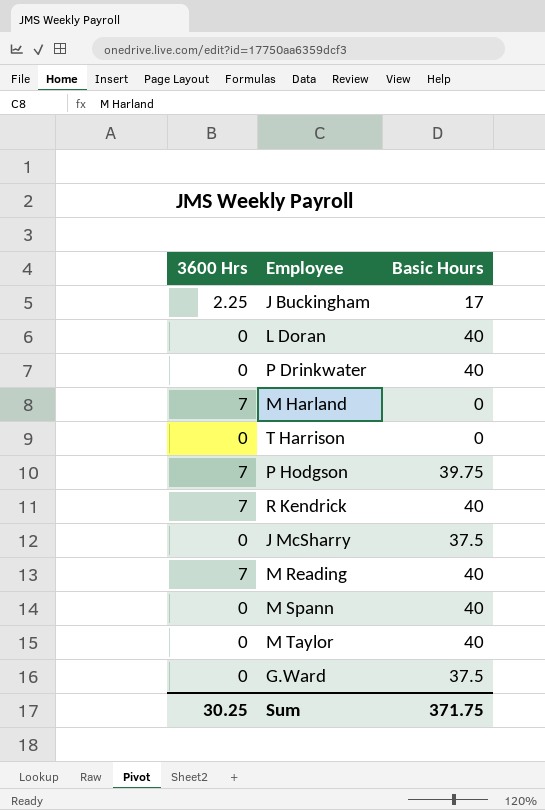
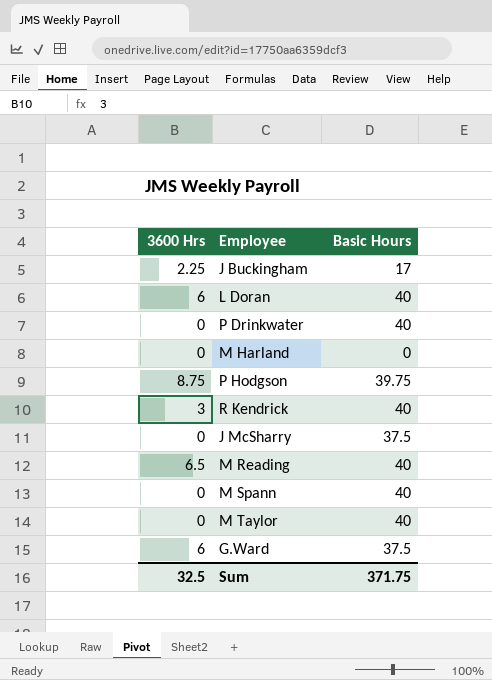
row T Harrison: 0 | 0 -> none
L Doran | 3600 Hrs: 0 -> 6
M Harland | 3600 Hrs: 7 -> 0
P Hodgson | 3600 Hrs: 7 -> 8.75
R Kendrick | 3600 Hrs: 7 -> 3
M Reading | 3600 Hrs: 7 -> 6.5
G.Ward | 3600 Hrs: 0 -> 6
Sum | 3600 Hrs: 30.25 -> 32.5

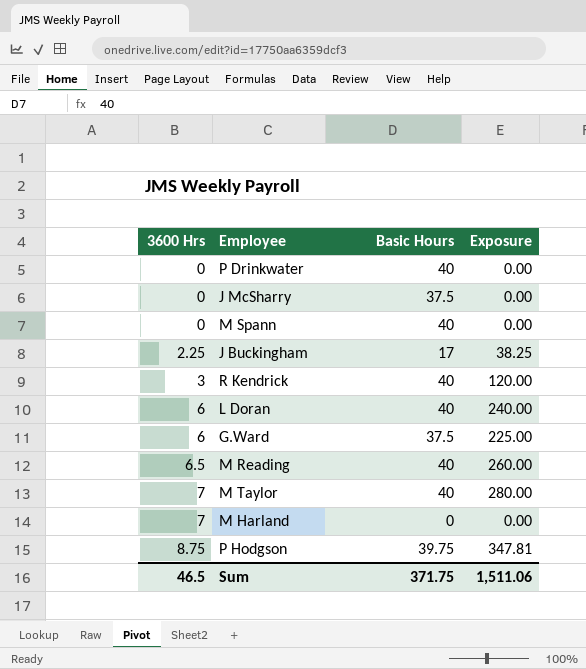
row order: none -> 3600 Hrs ascending
column Exposure | formula: none -> [3600 Hrs] * [Basic Hours]
M Taylor | 3600 Hrs: 0 -> 7
M Harland | 3600 Hrs: 0 -> 7
Sum | 3600 Hrs: 32.5 -> 46.5

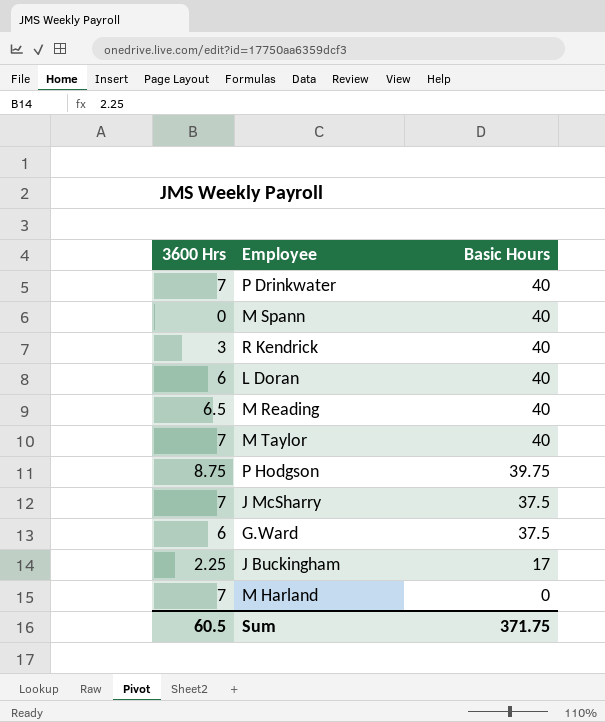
row order: 3600 Hrs ascending -> Basic Hours descending
column Exposure | formula: [3600 Hrs] * [Basic Hours] -> none
P Drinkwater | 3600 Hrs: 0 -> 7
J McSharry | 3600 Hrs: 0 -> 7
Sum | 3600 Hrs: 46.5 -> 60.5

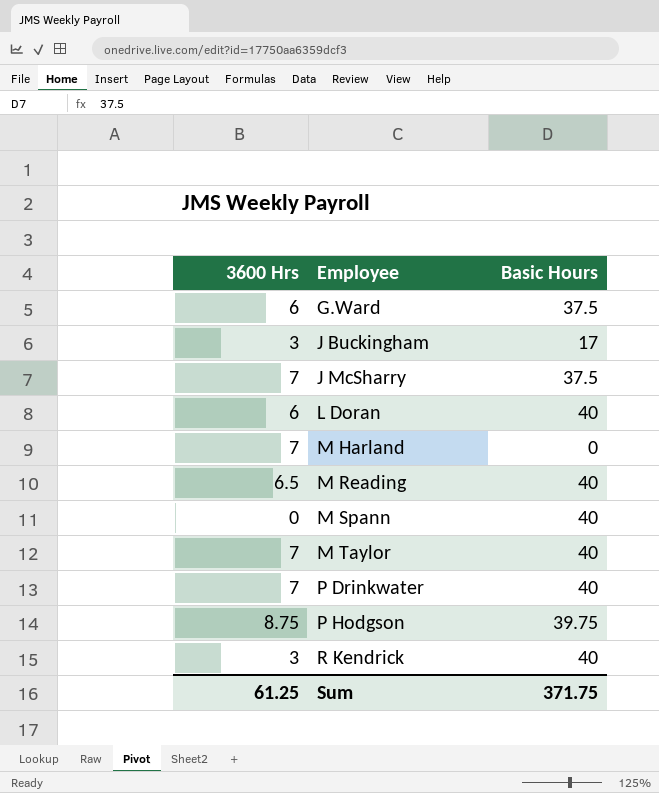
row order: Basic Hours descending -> Employee ascending
J Buckingham | 3600 Hrs: 2.25 -> 3
Sum | 3600 Hrs: 60.5 -> 61.25

